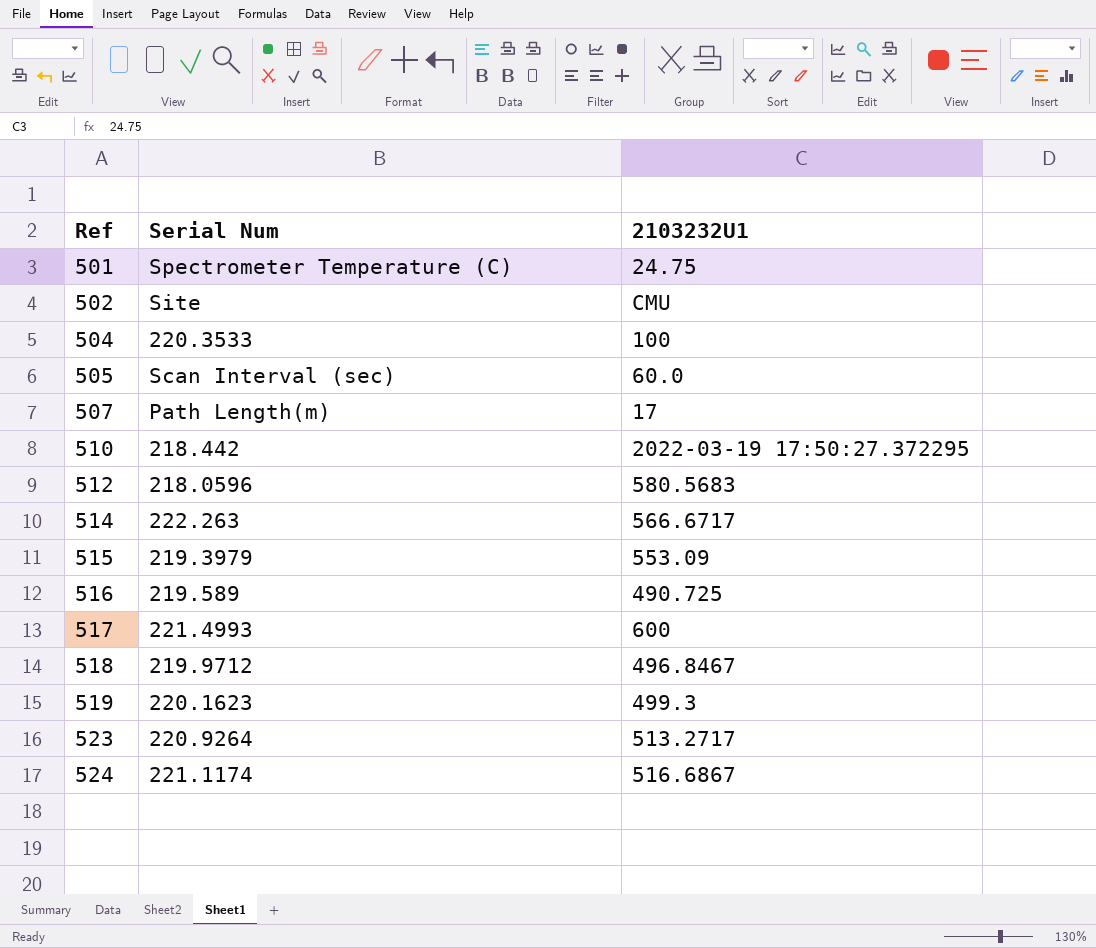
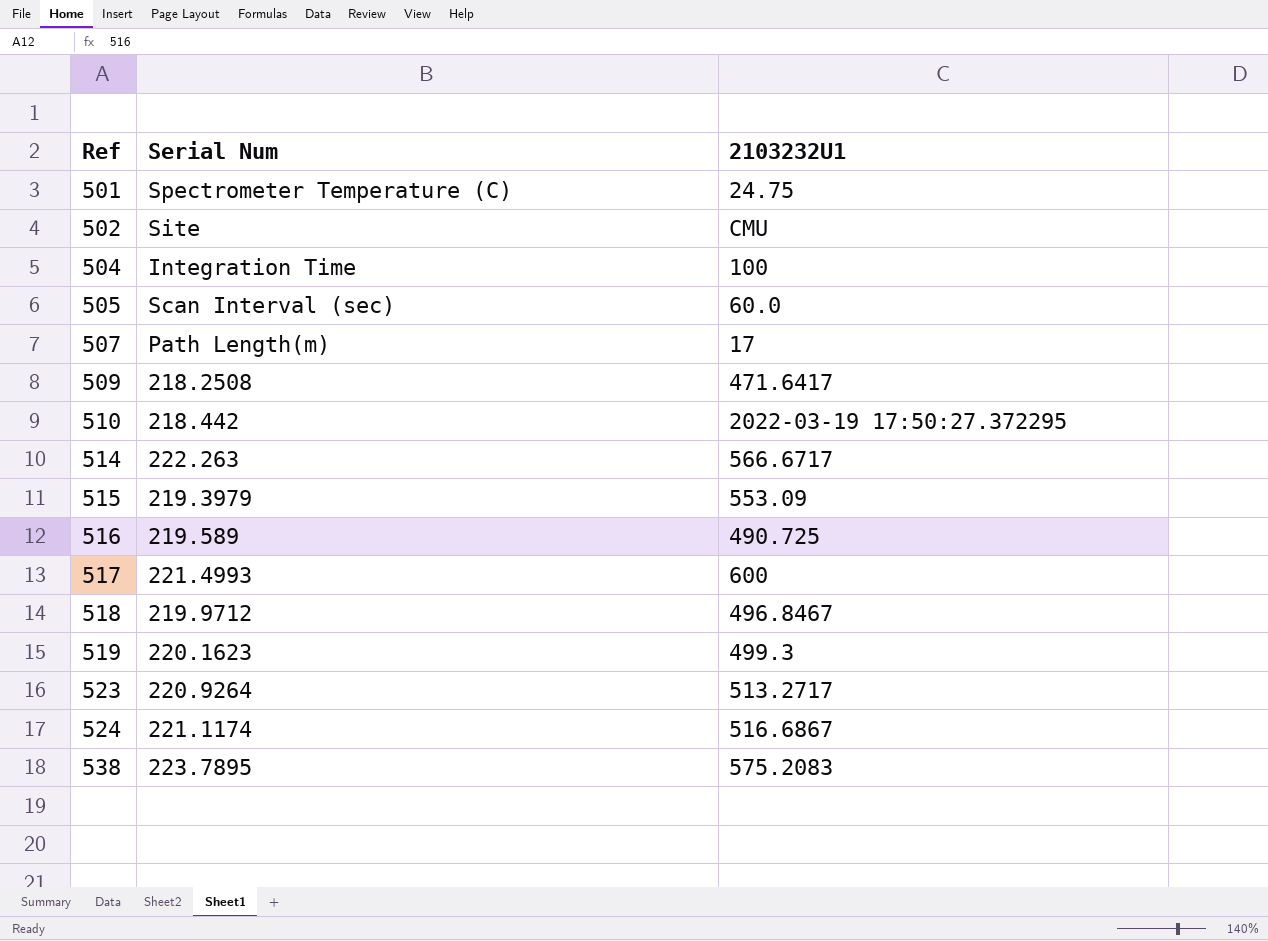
row 512: 218.0596 | 580.5683 -> none
504 | Serial Num: 220.3533 -> Integration Time
row 509: none -> 218.2508 | 471.6417
row 538: none -> 223.7895 | 575.2083

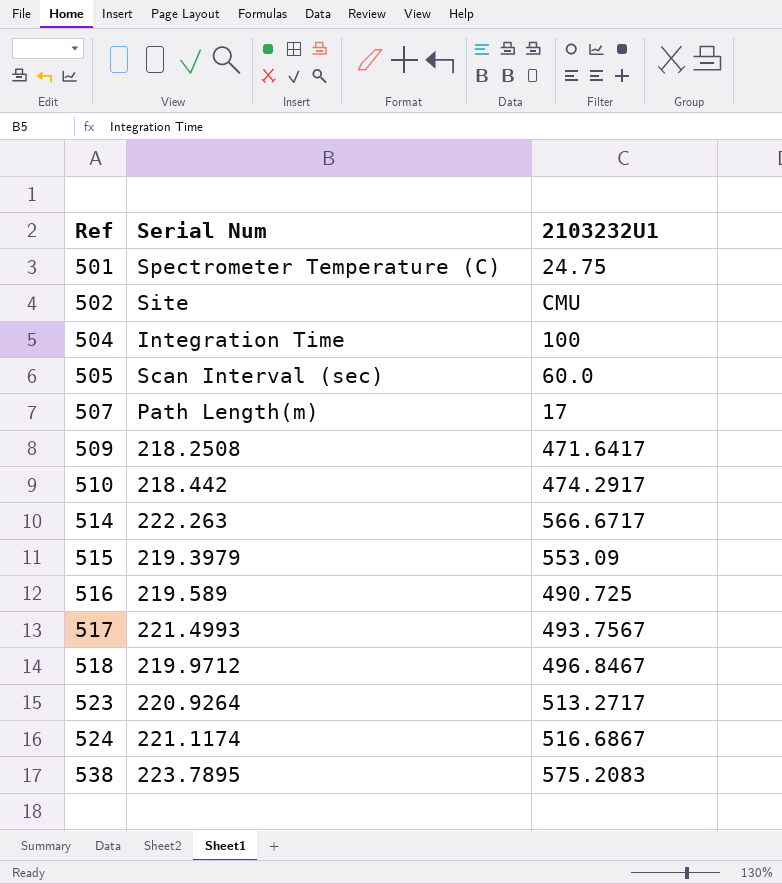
row 519: 220.1623 | 499.3 -> none
510 | 2103232U1: 2022-03-19 17:50:27.372295 -> 474.2917
517 | 2103232U1: 600 -> 493.7567

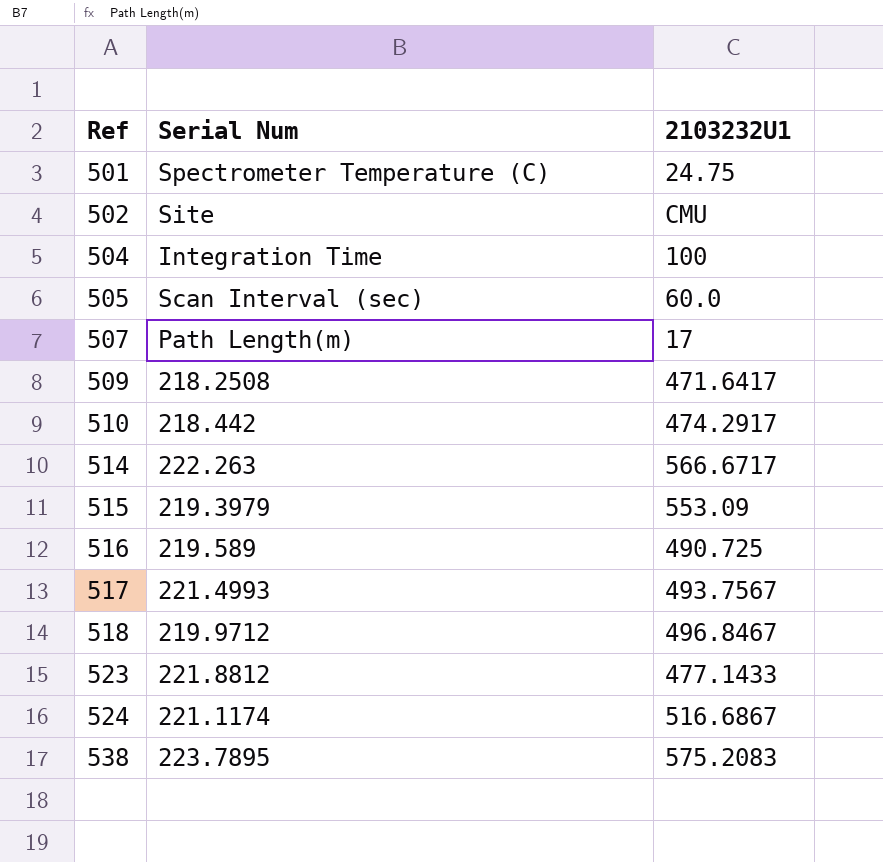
523 | Serial Num: 220.9264 -> 221.8812
523 | 2103232U1: 513.2717 -> 477.1433

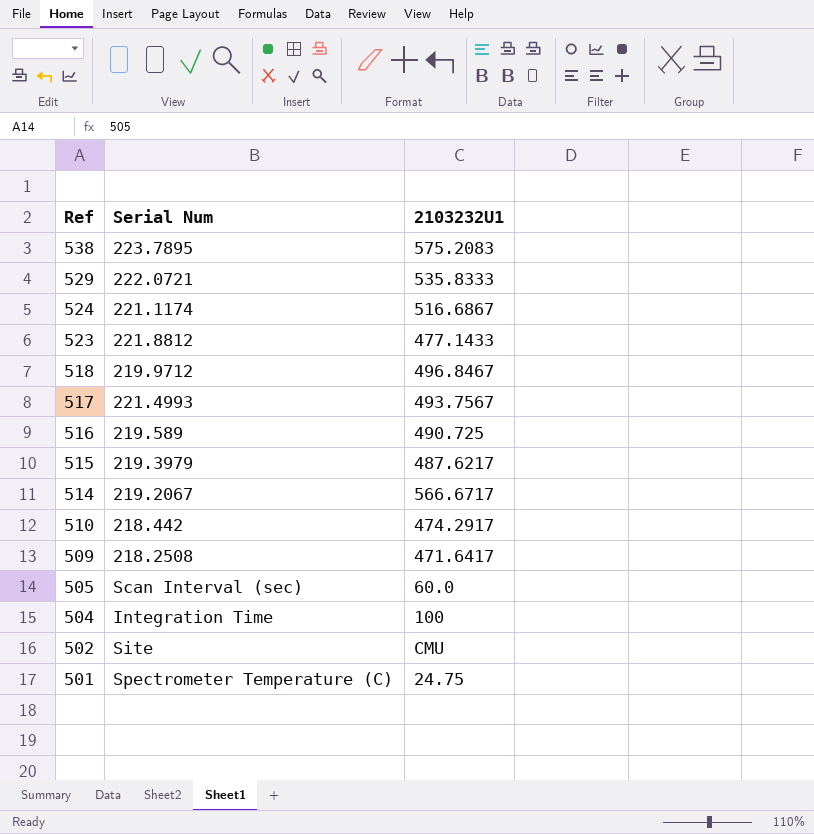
row order: Ref ascending -> Ref descending
row 507: Path Length(m) | 17 -> none
row 529: none -> 222.0721 | 535.8333
515 | 2103232U1: 553.09 -> 487.6217
514 | Serial Num: 222.263 -> 219.2067

